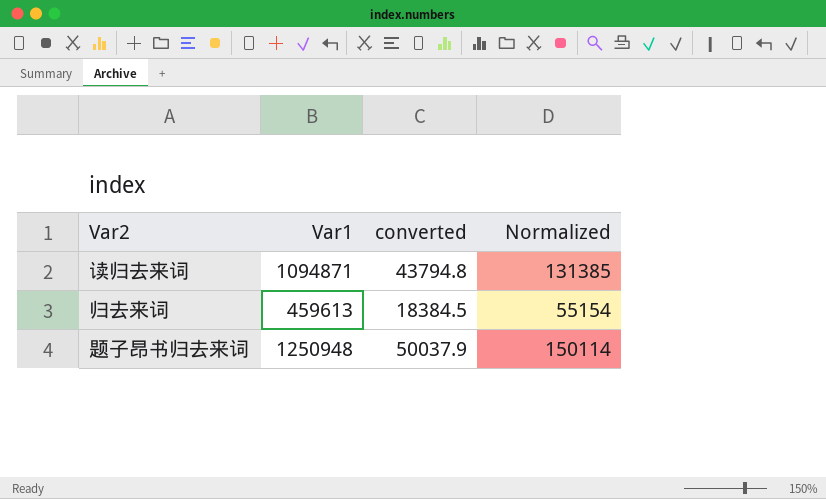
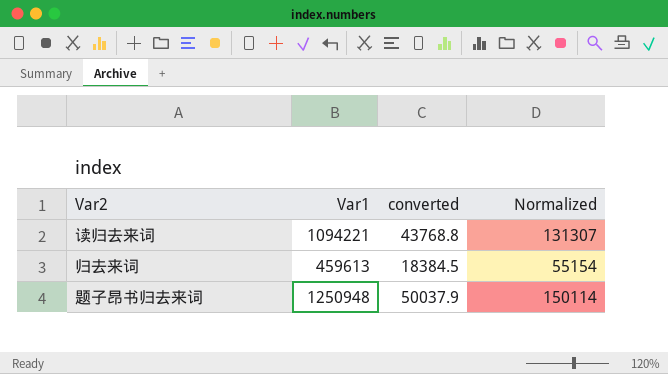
读归去来词 | Var1: 1094871 -> 1094221
读归去来词 | converted: 43794.8 -> 43768.8
读归去来词 | Normalized: 131385 -> 131307

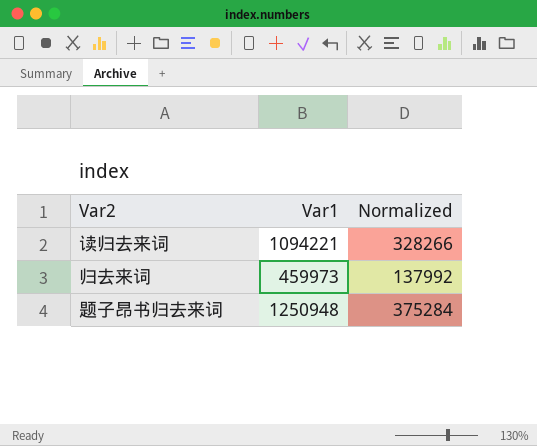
column converted | formula: [Var1] * 0.04 -> none
column Normalized | formula: [Var1] * 0.12 -> [Var1] * 0.3
归去来词 | Var1: 459613 -> 459973

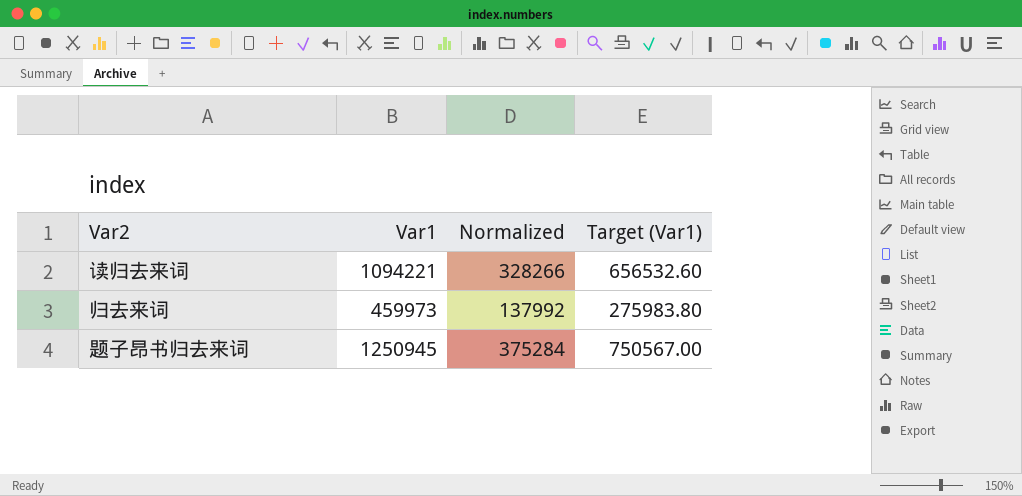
column Target (Var1) | formula: none -> [Var1] * 0.6
题子昂书归去来词 | Var1: 1250948 -> 1250945

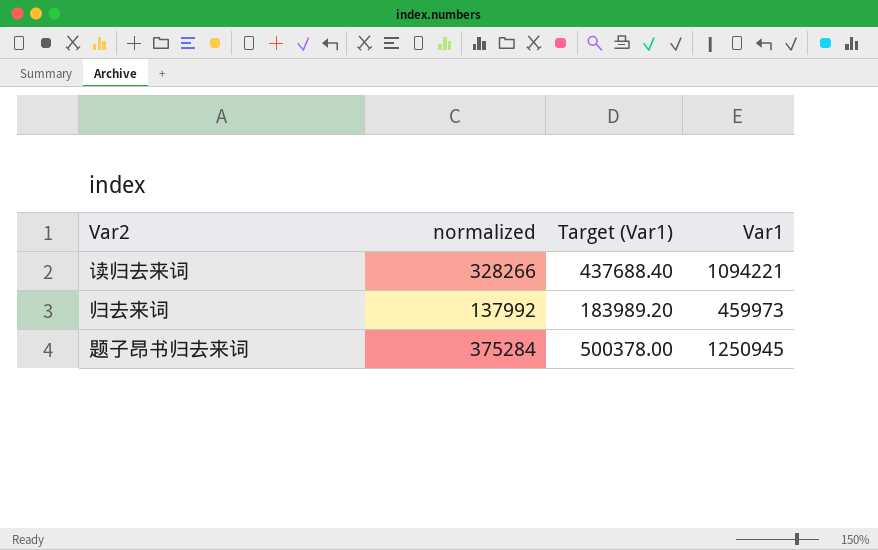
column name: Normalized -> normalized
column Target (Var1) | formula: [Var1] * 0.6 -> [Var1] * 0.4
column Var1 | position: 2 -> 4

